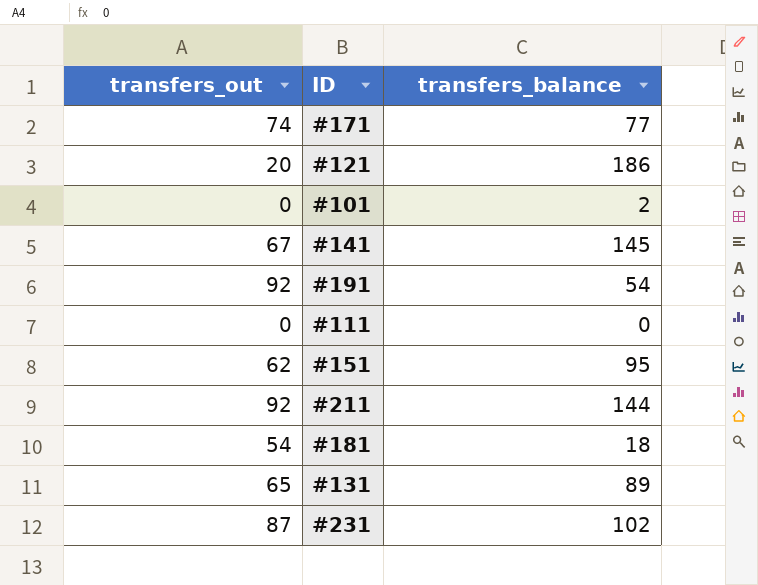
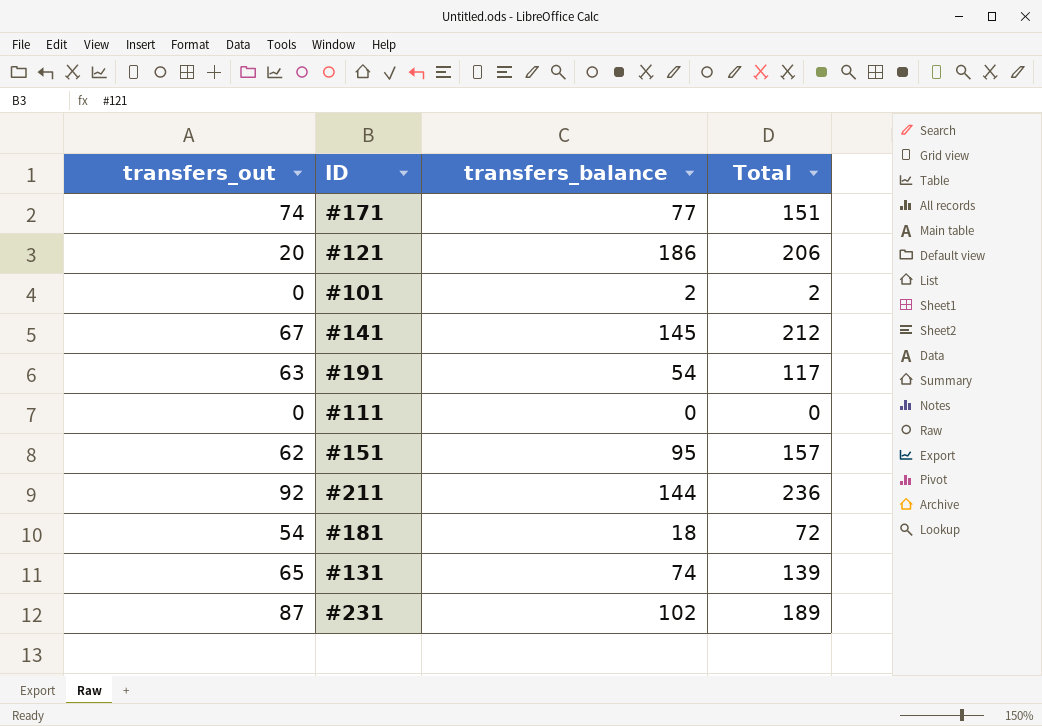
column Total | formula: none -> [transfers_out] + [transfers_balance]
#191 | transfers_out: 92 -> 63
#131 | transfers_balance: 89 -> 74

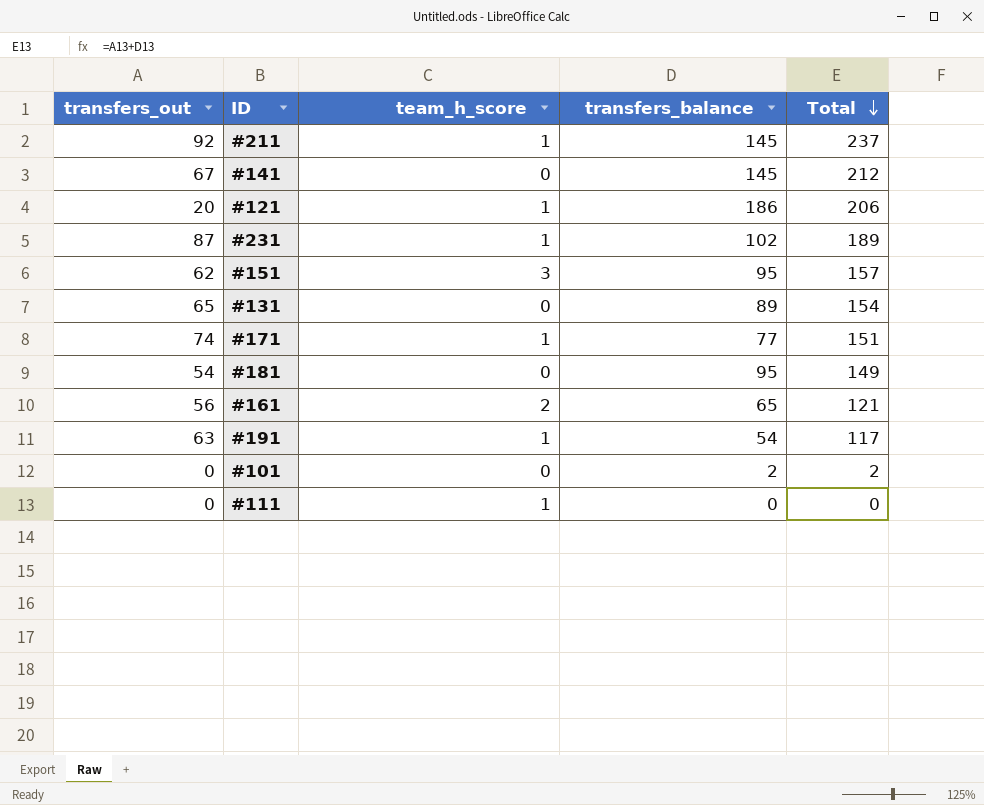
row order: none -> Total descending
column team_h_score | position: none -> 3
#211 | transfers_balance: 144 -> 145
#211 | Total: 236 -> 237
#131 | transfers_balance: 74 -> 89
#131 | Total: 139 -> 154
#181 | transfers_balance: 18 -> 95
#181 | Total: 72 -> 149
row #161: none -> 56 | 2 | 65 | 121

